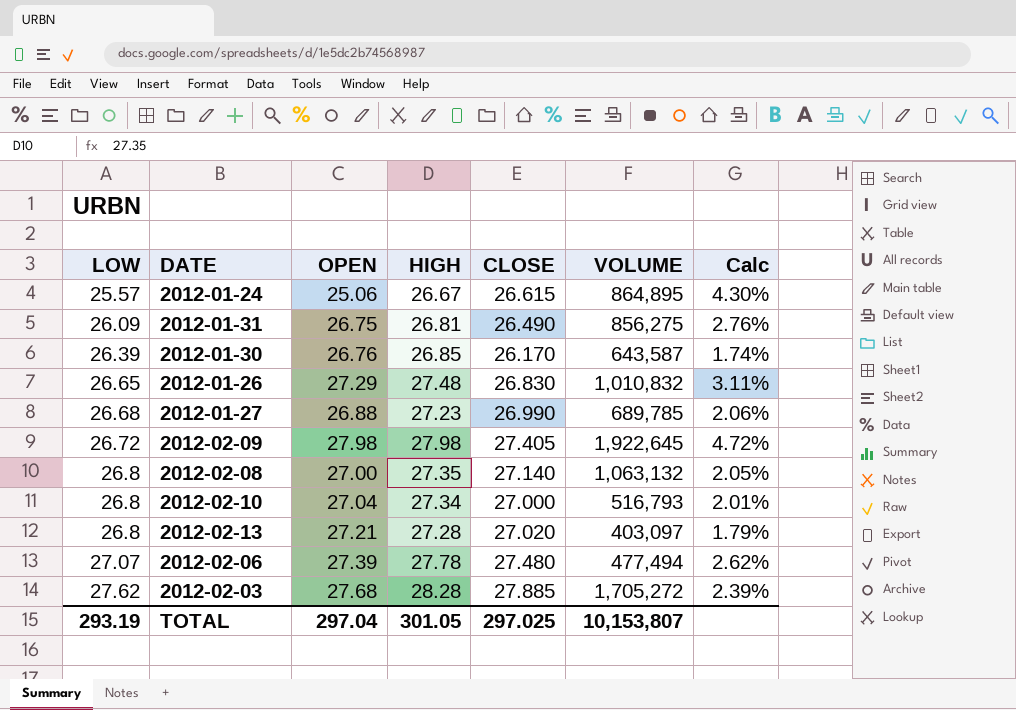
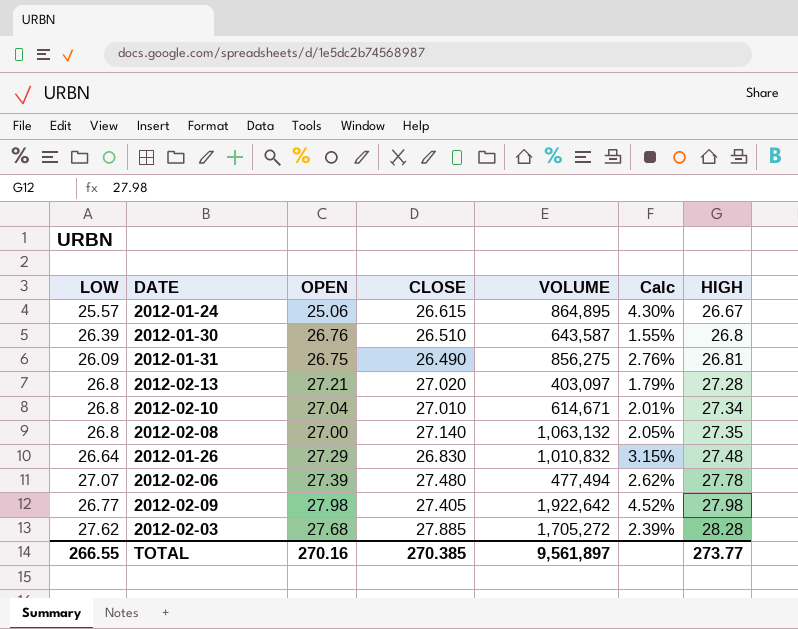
row order: LOW ascending -> HIGH ascending
column HIGH | position: 4 -> 7
row 2012-01-27: 26.68 | 26.88 | 27.23 | 26.990 | 689,785 | 2.06% -> none
2012-01-30 | CLOSE: 26.170 -> 26.510
2012-01-30 | Calc: 1.74% -> 1.55%
2012-01-30 | HIGH: 26.85 -> 26.8
2012-02-10 | CLOSE: 27.000 -> 27.010
2012-02-10 | VOLUME: 516,793 -> 614,671
2012-01-26 | LOW: 26.65 -> 26.64
2012-01-26 | Calc: 3.11% -> 3.15%
2012-02-09 | LOW: 26.72 -> 26.77
2012-02-09 | VOLUME: 1,922,645 -> 1,922,642
2012-02-09 | Calc: 4.72% -> 4.52%
TOTAL | LOW: 293.19 -> 266.55
TOTAL | OPEN: 297.04 -> 270.16
TOTAL | CLOSE: 297.025 -> 270.385
TOTAL | VOLUME: 10,153,807 -> 9,561,897
TOTAL | HIGH: 301.05 -> 273.77

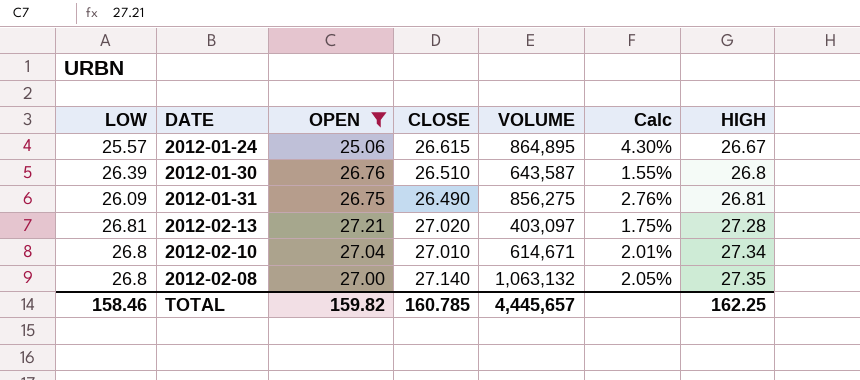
filter: none -> OPEN <= 27.21
2012-02-13 | LOW: 26.8 -> 26.81
2012-02-13 | Calc: 1.79% -> 1.75%
TOTAL | LOW: 266.55 -> 158.46
TOTAL | OPEN: 270.16 -> 159.82
TOTAL | CLOSE: 270.385 -> 160.785
TOTAL | VOLUME: 9,561,897 -> 4,445,657
TOTAL | HIGH: 273.77 -> 162.25

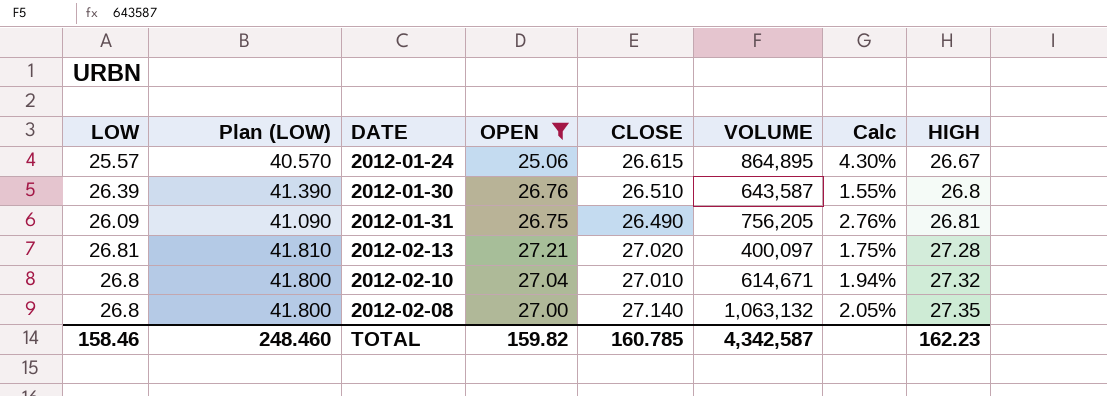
column Plan (LOW) | formula: none -> [LOW] + 15
2012-01-31 | VOLUME: 856,275 -> 756,205
2012-02-13 | VOLUME: 403,097 -> 400,097
2012-02-10 | Calc: 2.01% -> 1.94%
2012-02-10 | HIGH: 27.34 -> 27.32
TOTAL | VOLUME: 4,445,657 -> 4,342,587
TOTAL | HIGH: 162.25 -> 162.23

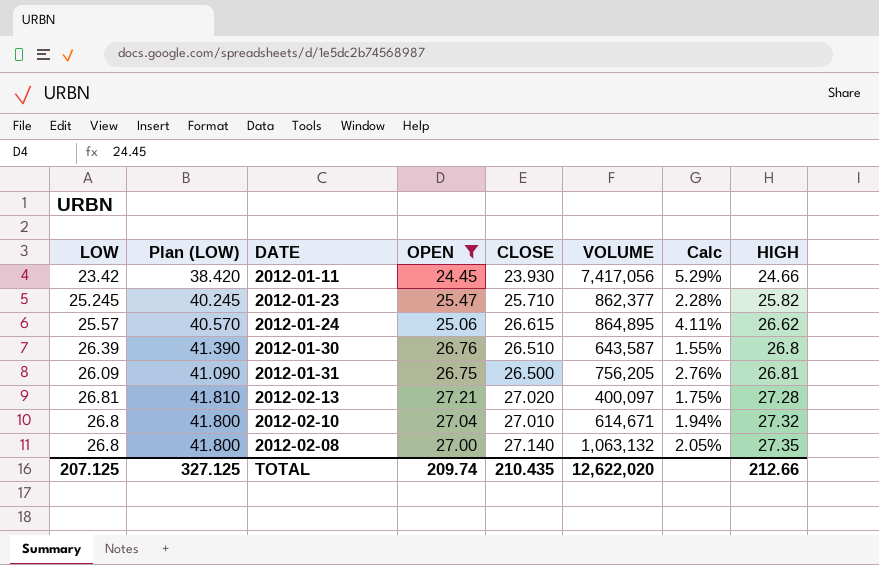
row 2012-01-11: none -> 23.42 | 38.420 | 24.45 | 23.930 | 7,417,056 | 5.29% | 24.66
row 2012-01-23: none -> 25.245 | 40.245 | 25.47 | 25.710 | 862,377 | 2.28% | 25.82
2012-01-24 | Calc: 4.30% -> 4.11%
2012-01-24 | HIGH: 26.67 -> 26.62
2012-01-31 | CLOSE: 26.490 -> 26.500
TOTAL | LOW: 158.46 -> 207.125
TOTAL | Plan (LOW): 248.460 -> 327.125
TOTAL | OPEN: 159.82 -> 209.74
TOTAL | CLOSE: 160.785 -> 210.435
TOTAL | VOLUME: 4,342,587 -> 12,622,020
TOTAL | HIGH: 162.23 -> 212.66

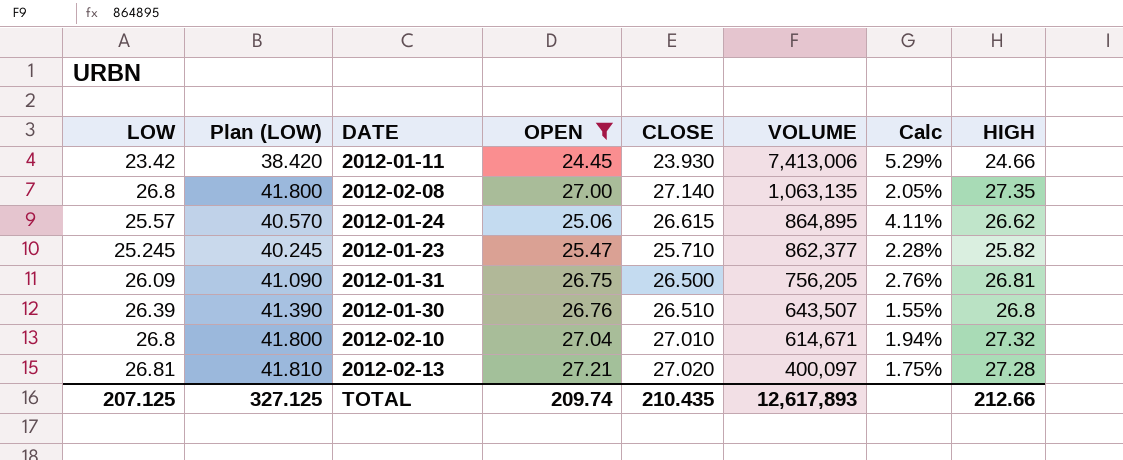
row order: HIGH ascending -> VOLUME descending
2012-01-11 | VOLUME: 7,417,056 -> 7,413,006
2012-02-08 | VOLUME: 1,063,132 -> 1,063,135
2012-01-30 | VOLUME: 643,587 -> 643,507
TOTAL | VOLUME: 12,622,020 -> 12,617,893

